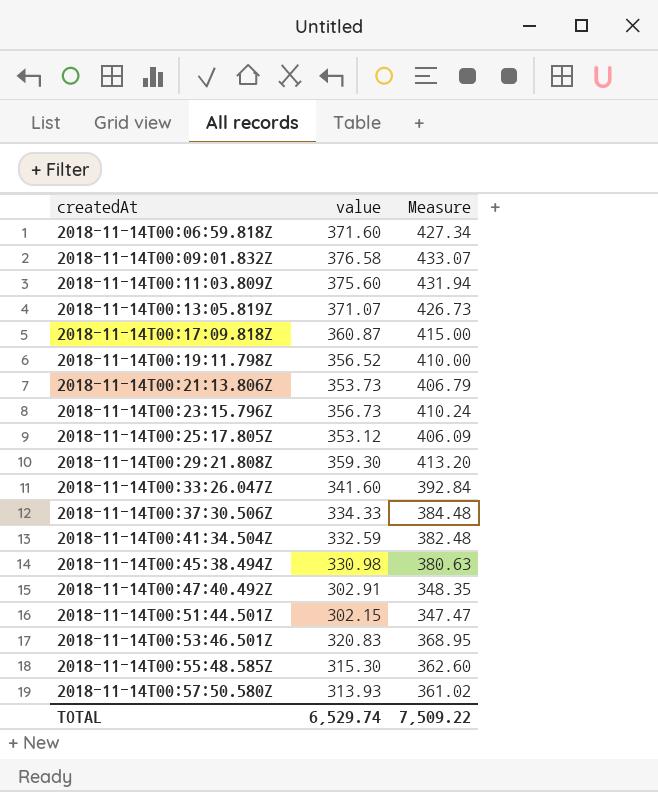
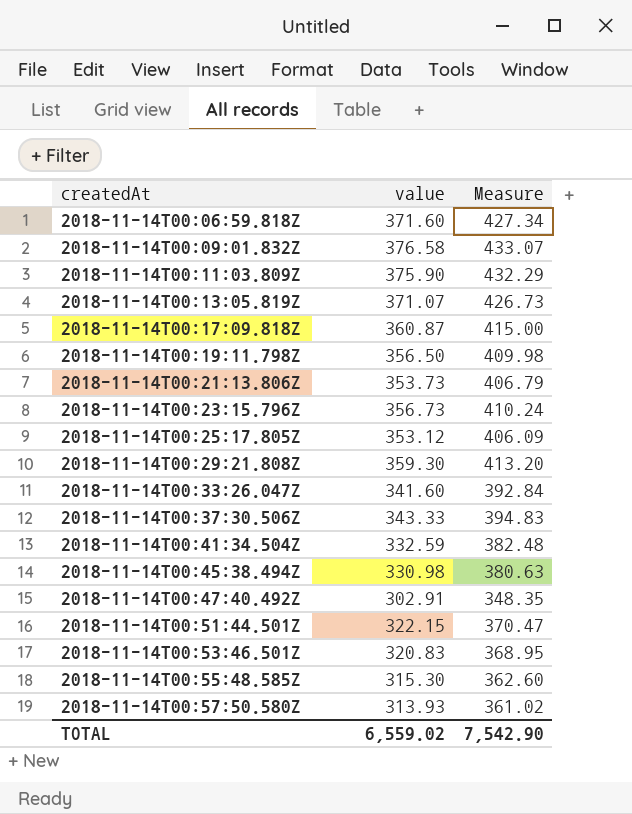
2018-11-14T00:11:03.809Z | value: 375.60 -> 375.90
2018-11-14T00:11:03.809Z | Measure: 431.94 -> 432.29
2018-11-14T00:19:11.798Z | value: 356.52 -> 356.50
2018-11-14T00:19:11.798Z | Measure: 410.00 -> 409.98
2018-11-14T00:37:30.506Z | value: 334.33 -> 343.33
2018-11-14T00:37:30.506Z | Measure: 384.48 -> 394.83
2018-11-14T00:51:44.501Z | value: 302.15 -> 322.15
2018-11-14T00:51:44.501Z | Measure: 347.47 -> 370.47
TOTAL | value: 6,529.74 -> 6,559.02
TOTAL | Measure: 7,509.22 -> 7,542.90

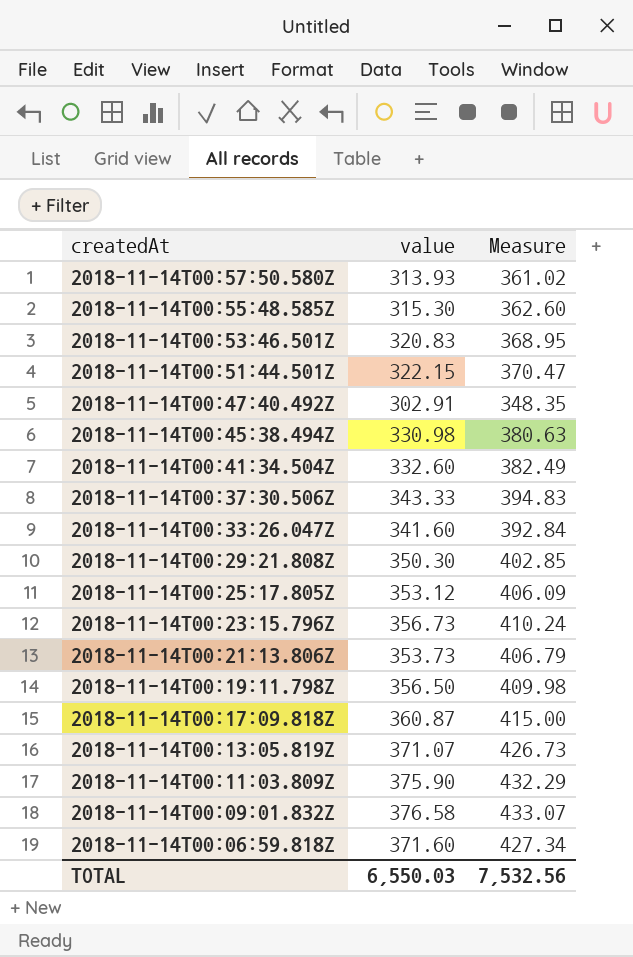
row order: createdAt ascending -> createdAt descending
2018-11-14T00:41:34.504Z | value: 332.59 -> 332.60
2018-11-14T00:41:34.504Z | Measure: 382.48 -> 382.49
2018-11-14T00:29:21.808Z | value: 359.30 -> 350.30
2018-11-14T00:29:21.808Z | Measure: 413.20 -> 402.85
TOTAL | value: 6,559.02 -> 6,550.03
TOTAL | Measure: 7,542.90 -> 7,532.56

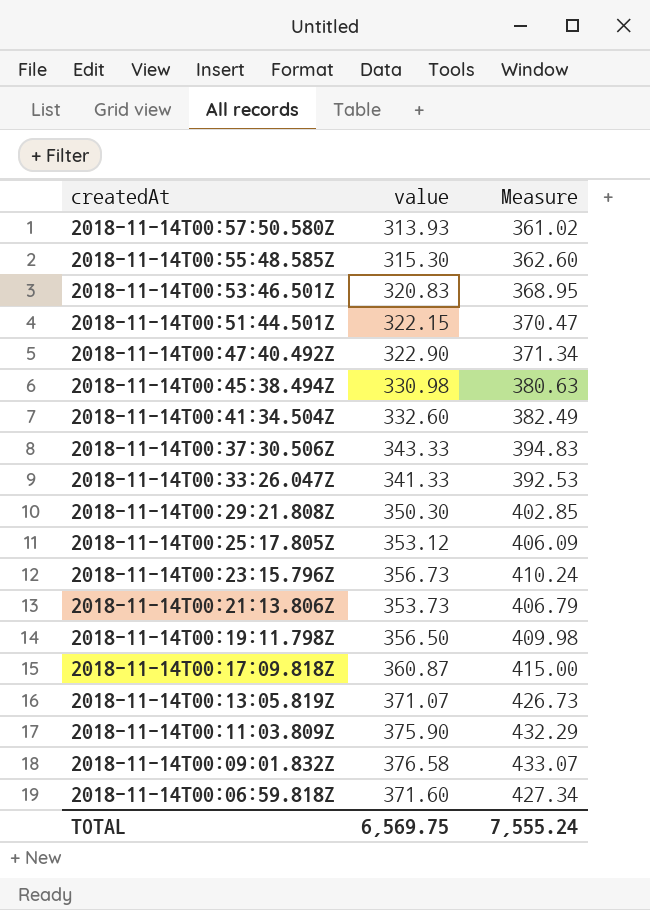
2018-11-14T00:47:40.492Z | value: 302.91 -> 322.90
2018-11-14T00:47:40.492Z | Measure: 348.35 -> 371.34
2018-11-14T00:33:26.047Z | value: 341.60 -> 341.33
2018-11-14T00:33:26.047Z | Measure: 392.84 -> 392.53
TOTAL | value: 6,550.03 -> 6,569.75
TOTAL | Measure: 7,532.56 -> 7,555.24

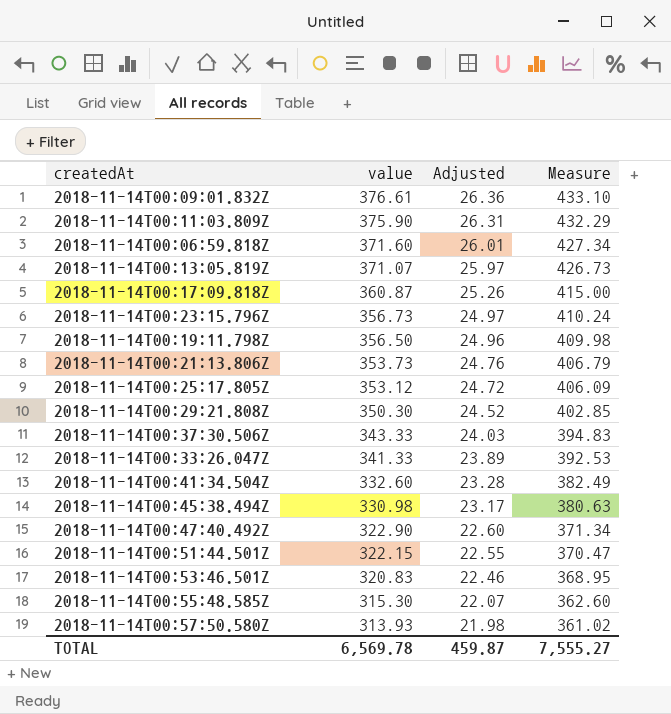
row order: createdAt descending -> value descending
column Adjusted | formula: none -> [value] * 0.07
2018-11-14T00:09:01.832Z | value: 376.58 -> 376.61
2018-11-14T00:09:01.832Z | Measure: 433.07 -> 433.10
TOTAL | value: 6,569.75 -> 6,569.78
TOTAL | Measure: 7,555.24 -> 7,555.27

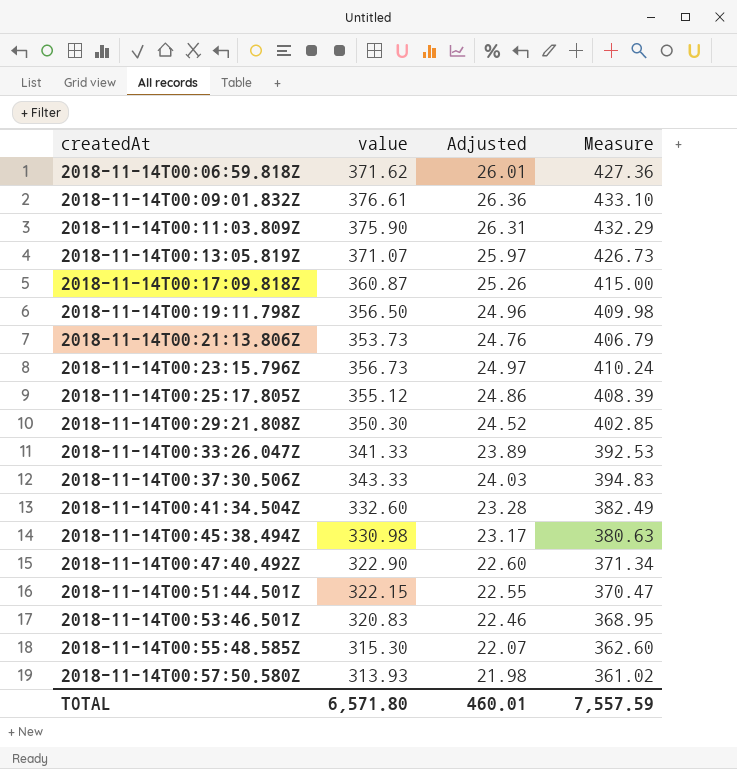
row order: value descending -> createdAt ascending
2018-11-14T00:06:59.818Z | value: 371.60 -> 371.62
2018-11-14T00:06:59.818Z | Measure: 427.34 -> 427.36
2018-11-14T00:25:17.805Z | value: 353.12 -> 355.12
2018-11-14T00:25:17.805Z | Adjusted: 24.72 -> 24.86
2018-11-14T00:25:17.805Z | Measure: 406.09 -> 408.39
TOTAL | value: 6,569.78 -> 6,571.80
TOTAL | Adjusted: 459.87 -> 460.01
TOTAL | Measure: 7,555.27 -> 7,557.59

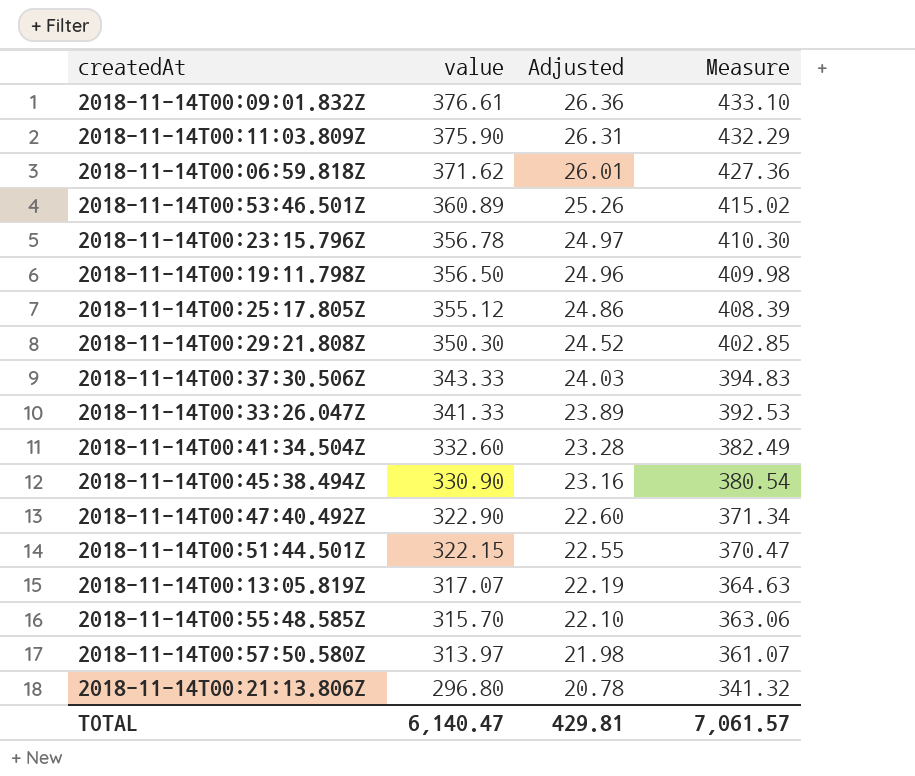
row order: createdAt ascending -> value descending
row 2018-11-14T00:17:09.818Z: 360.87 | 25.26 | 415.00 -> none
2018-11-14T00:53:46.501Z | value: 320.83 -> 360.89
2018-11-14T00:53:46.501Z | Adjusted: 22.46 -> 25.26
2018-11-14T00:53:46.501Z | Measure: 368.95 -> 415.02
2018-11-14T00:23:15.796Z | value: 356.73 -> 356.78
2018-11-14T00:23:15.796Z | Measure: 410.24 -> 410.30
2018-11-14T00:45:38.494Z | value: 330.98 -> 330.90
2018-11-14T00:45:38.494Z | Adjusted: 23.17 -> 23.16
2018-11-14T00:45:38.494Z | Measure: 380.63 -> 380.54
2018-11-14T00:13:05.819Z | value: 371.07 -> 317.07
2018-11-14T00:13:05.819Z | Adjusted: 25.97 -> 22.19
2018-11-14T00:13:05.819Z | Measure: 426.73 -> 364.63
2018-11-14T00:55:48.585Z | value: 315.30 -> 315.70
2018-11-14T00:55:48.585Z | Adjusted: 22.07 -> 22.10
2018-11-14T00:55:48.585Z | Measure: 362.60 -> 363.06
2018-11-14T00:57:50.580Z | value: 313.93 -> 313.97
2018-11-14T00:57:50.580Z | Measure: 361.02 -> 361.07
2018-11-14T00:21:13.806Z | value: 353.73 -> 296.80
2018-11-14T00:21:13.806Z | Adjusted: 24.76 -> 20.78
2018-11-14T00:21:13.806Z | Measure: 406.79 -> 341.32
TOTAL | value: 6,571.80 -> 6,140.47
TOTAL | Adjusted: 460.01 -> 429.81
TOTAL | Measure: 7,557.59 -> 7,061.57

